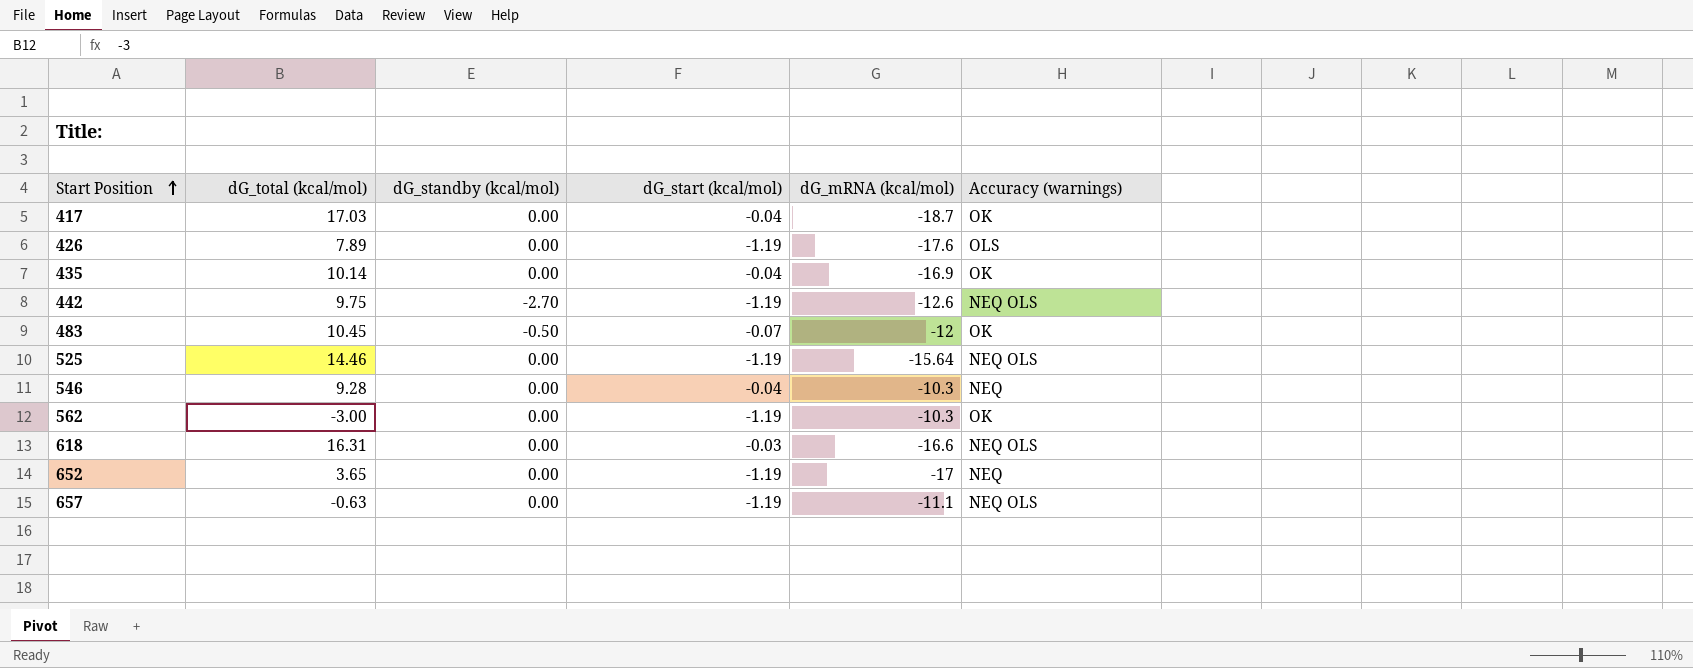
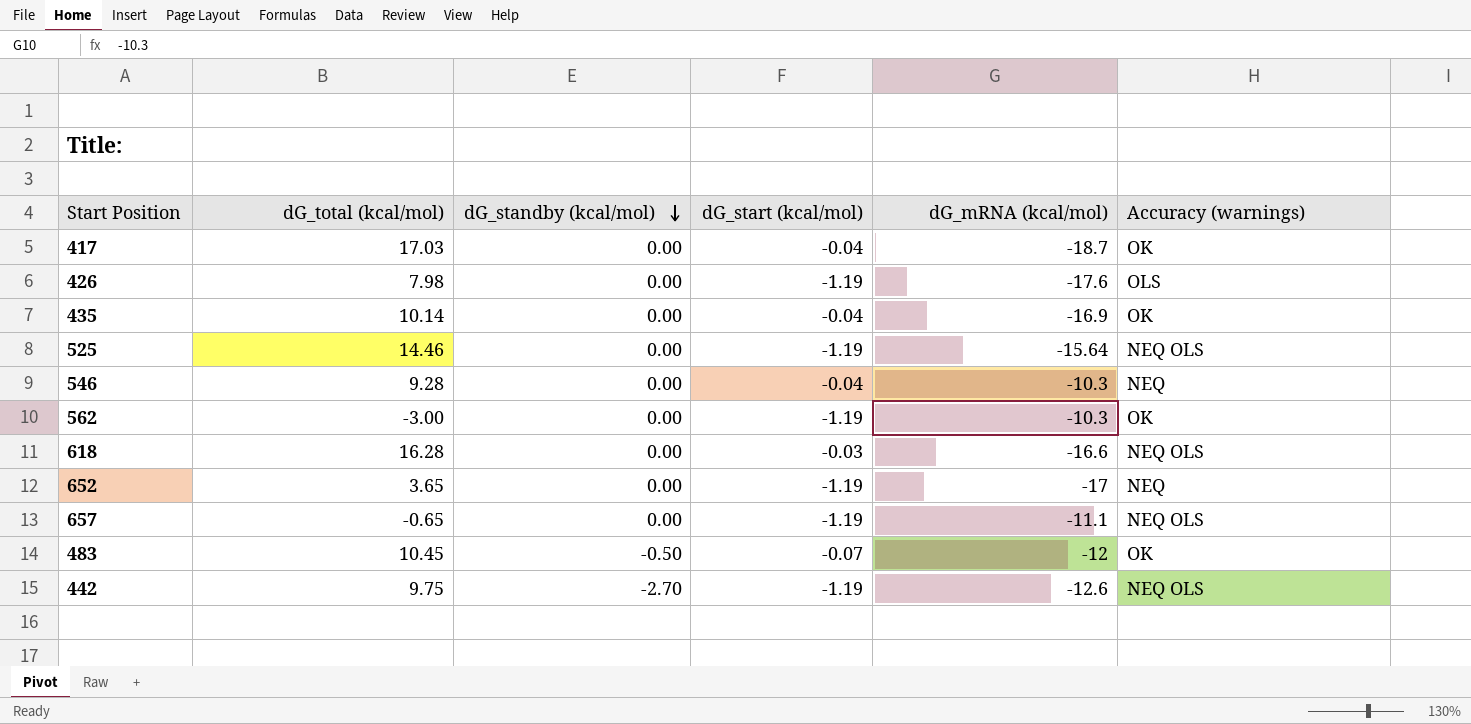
row order: Start Position ascending -> dG_standby (kcal/mol) descending
426 | dG_total (kcal/mol): 7.89 -> 7.98
618 | dG_total (kcal/mol): 16.31 -> 16.28
657 | dG_total (kcal/mol): -0.63 -> -0.65

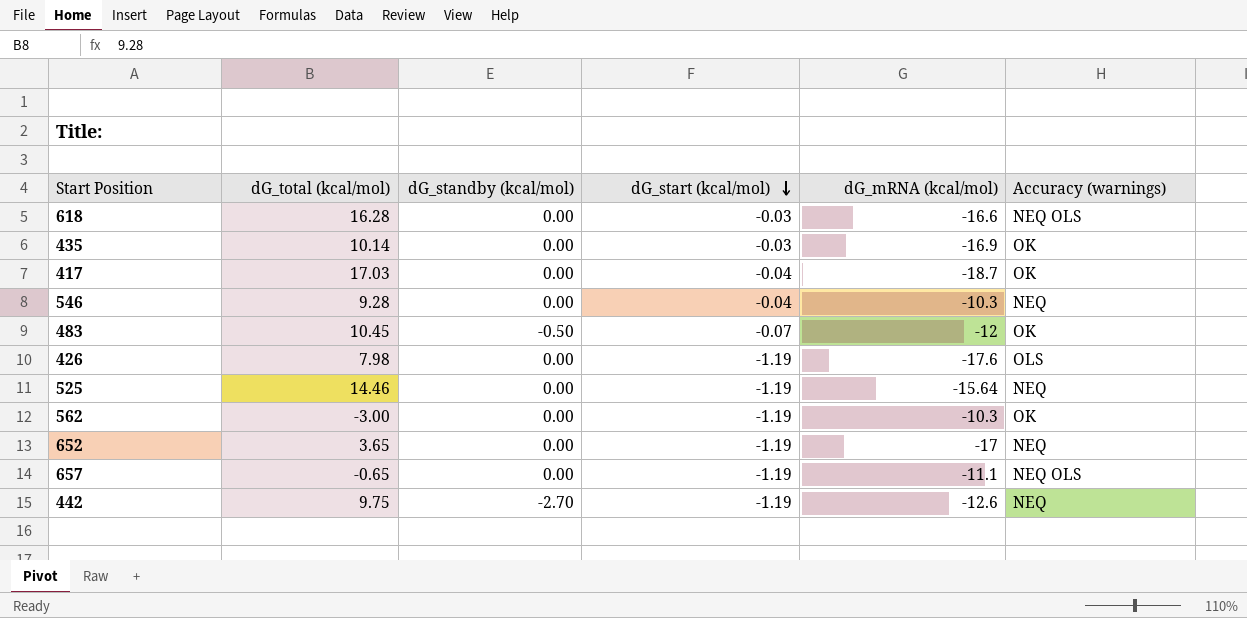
row order: dG_standby (kcal/mol) descending -> dG_start (kcal/mol) descending
435 | dG_start (kcal/mol): -0.04 -> -0.03
525 | Accuracy (warnings): NEQ OLS -> NEQ
442 | Accuracy (warnings): NEQ OLS -> NEQ

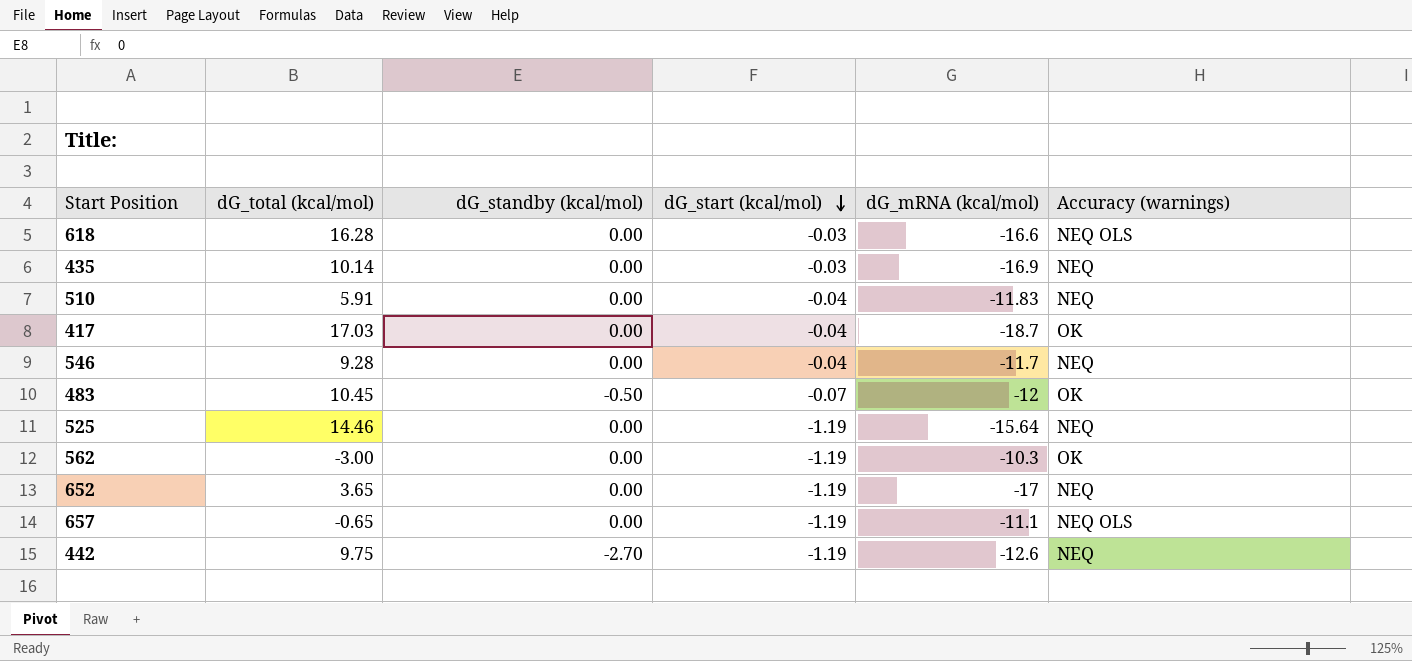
row 426: 7.98 | 0.00 | -1.19 | -17.6 | OLS -> none
435 | Accuracy (warnings): OK -> NEQ
row 510: none -> 5.91 | 0.00 | -0.04 | -11.83 | NEQ
546 | dG_mRNA (kcal/mol): -10.3 -> -11.7

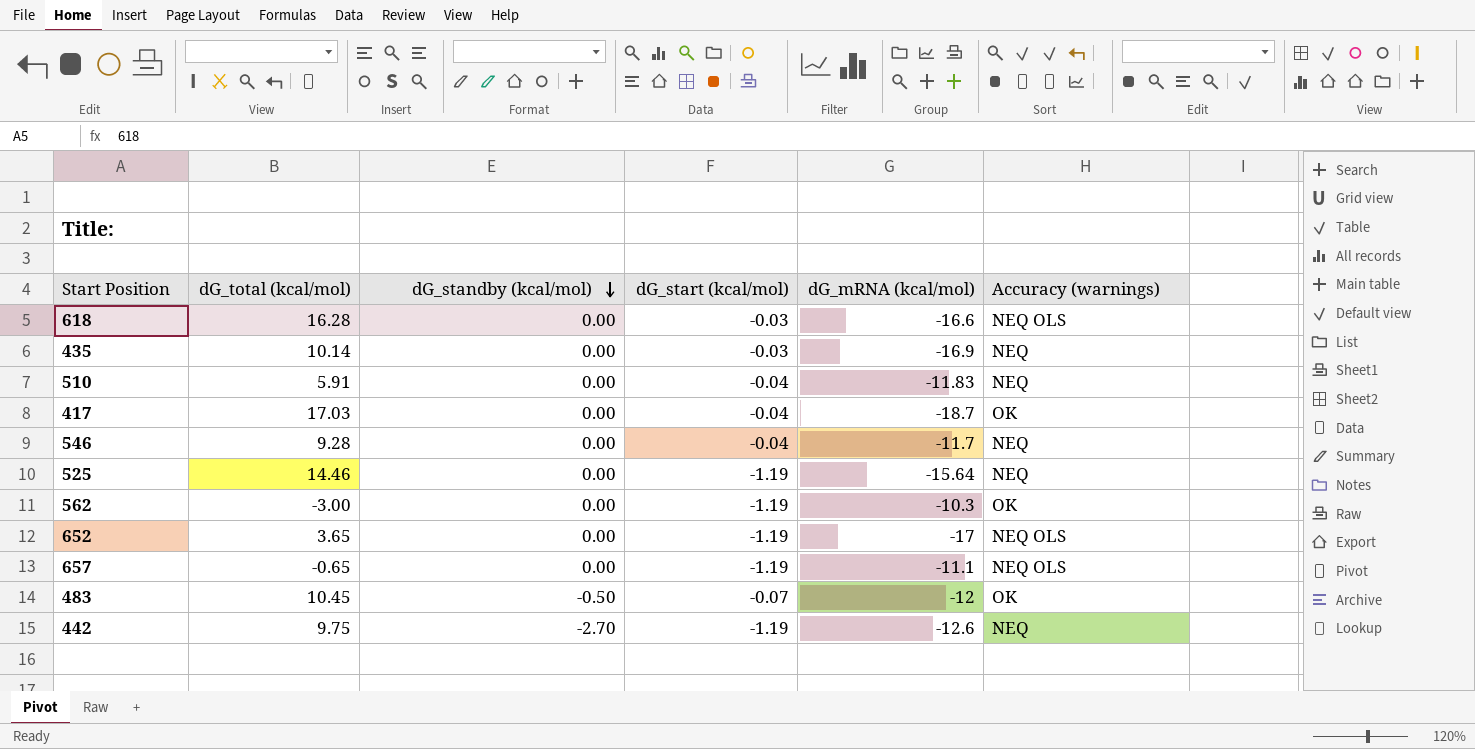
row order: dG_start (kcal/mol) descending -> dG_standby (kcal/mol) descending
652 | Accuracy (warnings): NEQ -> NEQ OLS

